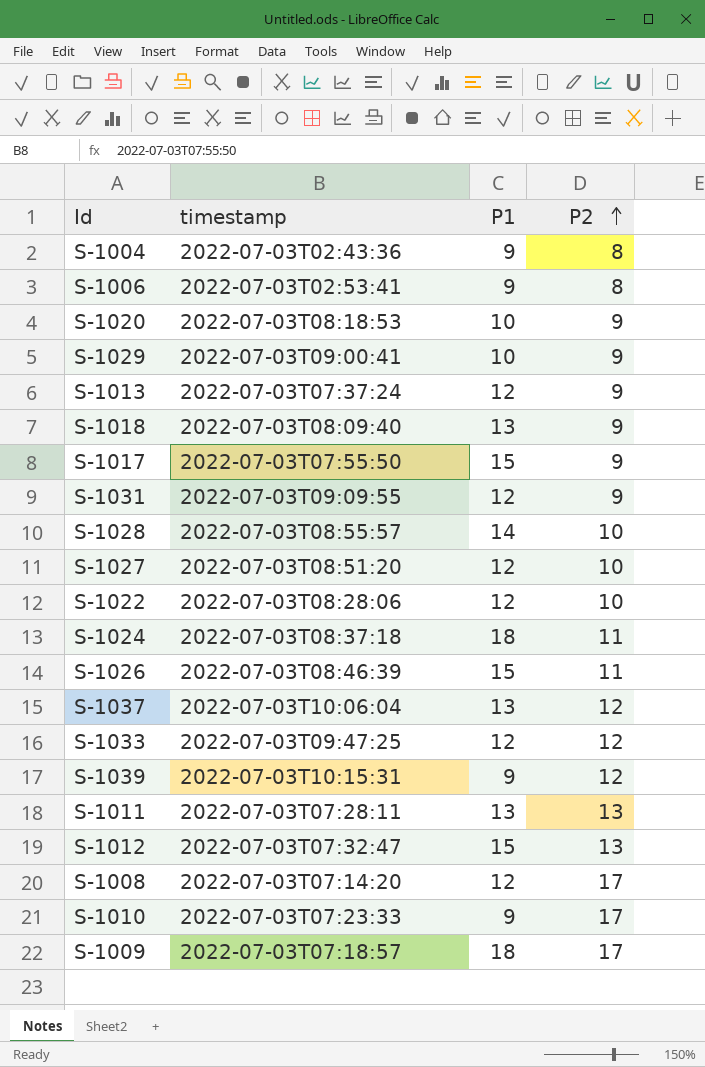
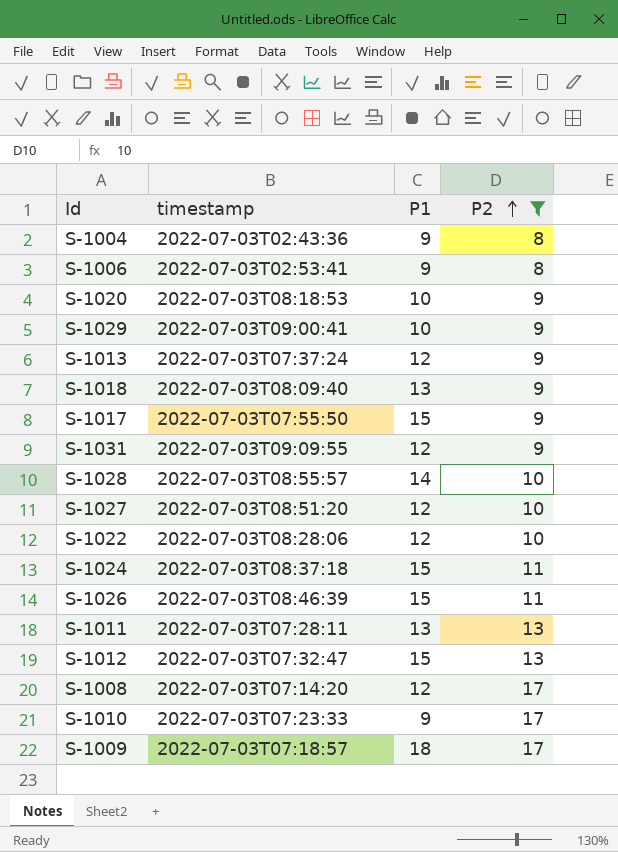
filter: none -> P2 != 12
S-1024 | P1: 18 -> 15

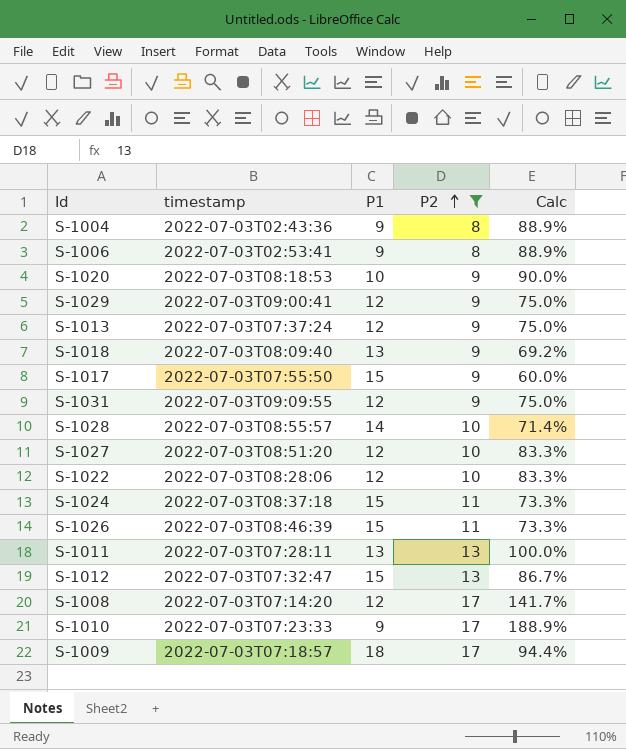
column Calc | formula: none -> [P2] / [P1]
S-1029 | P1: 10 -> 12

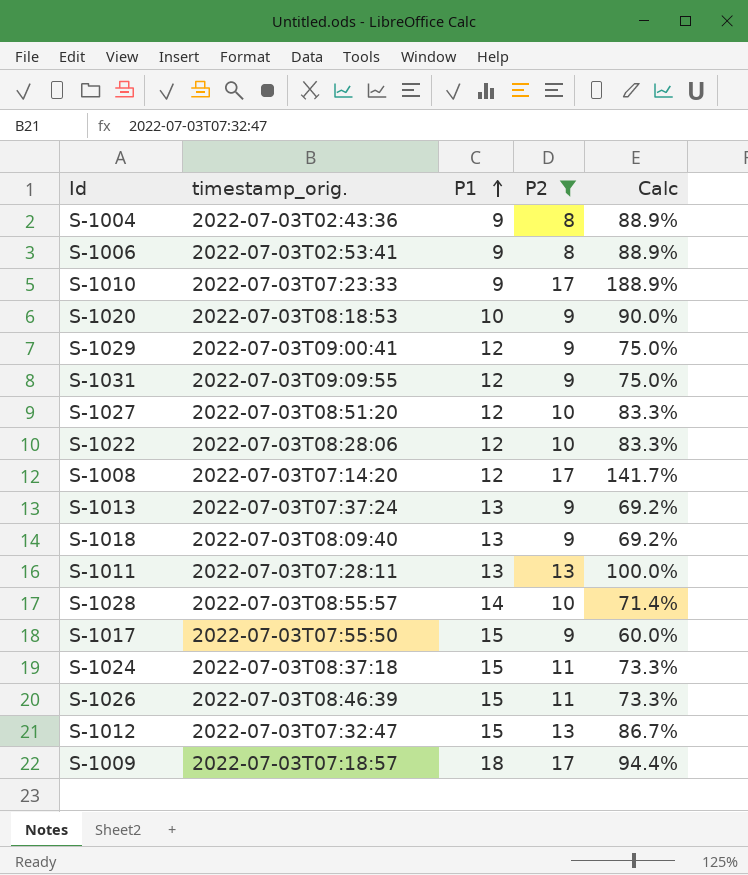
row order: P2 ascending -> P1 ascending
column name: timestamp -> timestamp_orig.
S-1013 | P1: 12 -> 13
S-1013 | Calc: 75.0% -> 69.2%

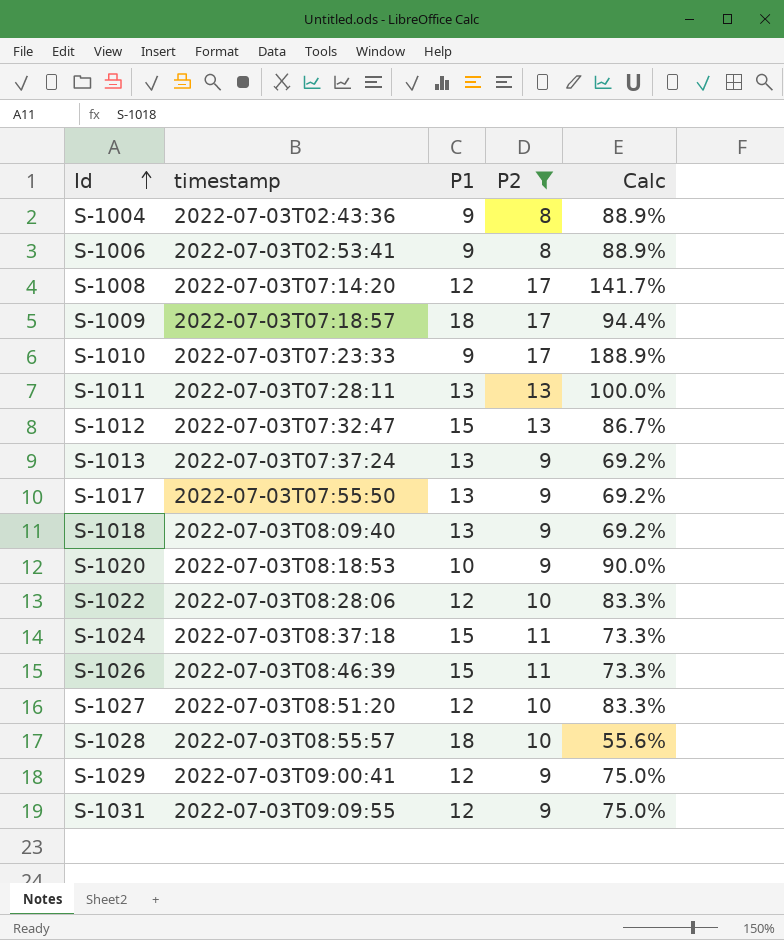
row order: P1 ascending -> Id ascending
column name: timestamp_orig. -> timestamp
S-1017 | P1: 15 -> 13
S-1017 | Calc: 60.0% -> 69.2%
S-1028 | P1: 14 -> 18
S-1028 | Calc: 71.4% -> 55.6%

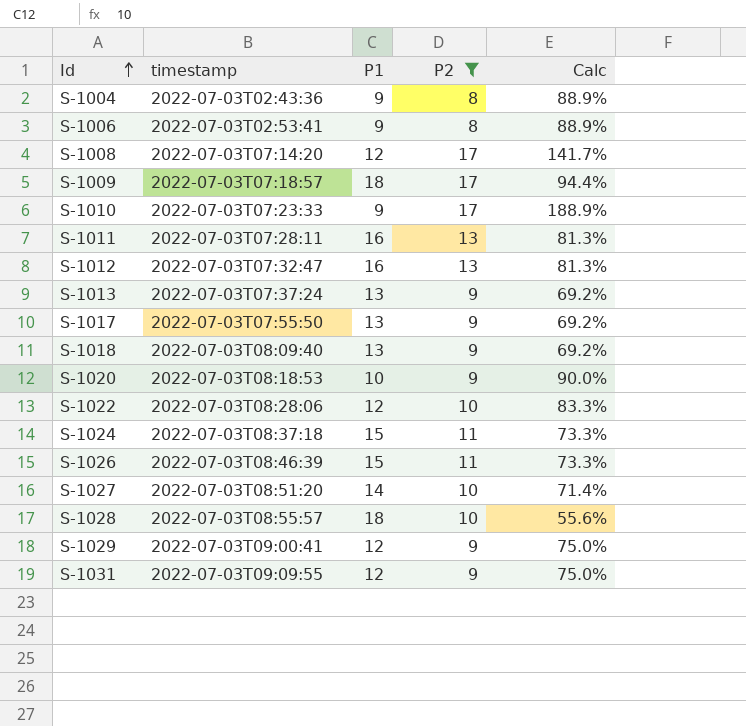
S-1011 | P1: 13 -> 16
S-1011 | Calc: 100.0% -> 81.3%
S-1012 | P1: 15 -> 16
S-1012 | Calc: 86.7% -> 81.3%
S-1027 | P1: 12 -> 14
S-1027 | Calc: 83.3% -> 71.4%

